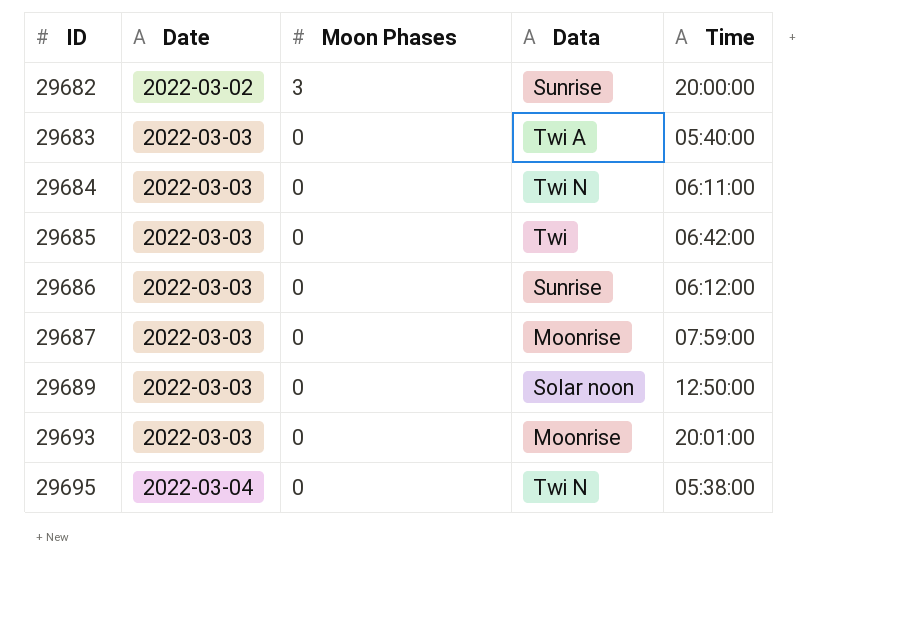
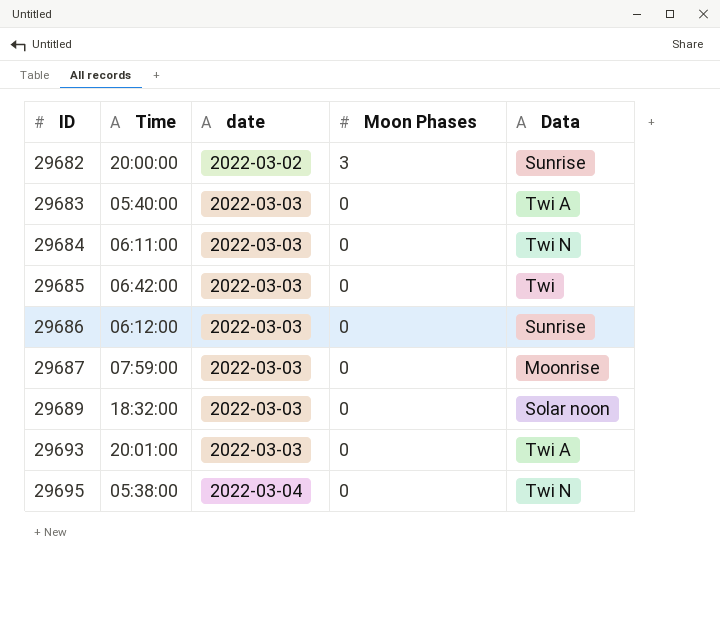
column Time | position: 5 -> 2
column name: Date -> date
29689 | Time: 12:50:00 -> 18:32:00
29693 | Data: Moonrise -> Twi A

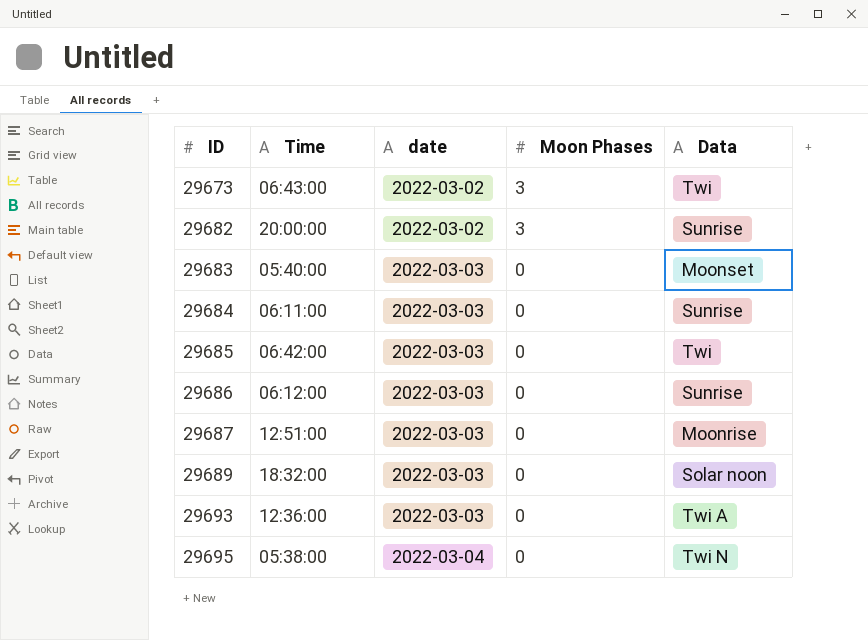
row 29673: none -> 06:43:00 | 2022-03-02 | 3 | Twi
29683 | Data: Twi A -> Moonset
29684 | Data: Twi N -> Sunrise
29687 | Time: 07:59:00 -> 12:51:00
29693 | Time: 20:01:00 -> 12:36:00

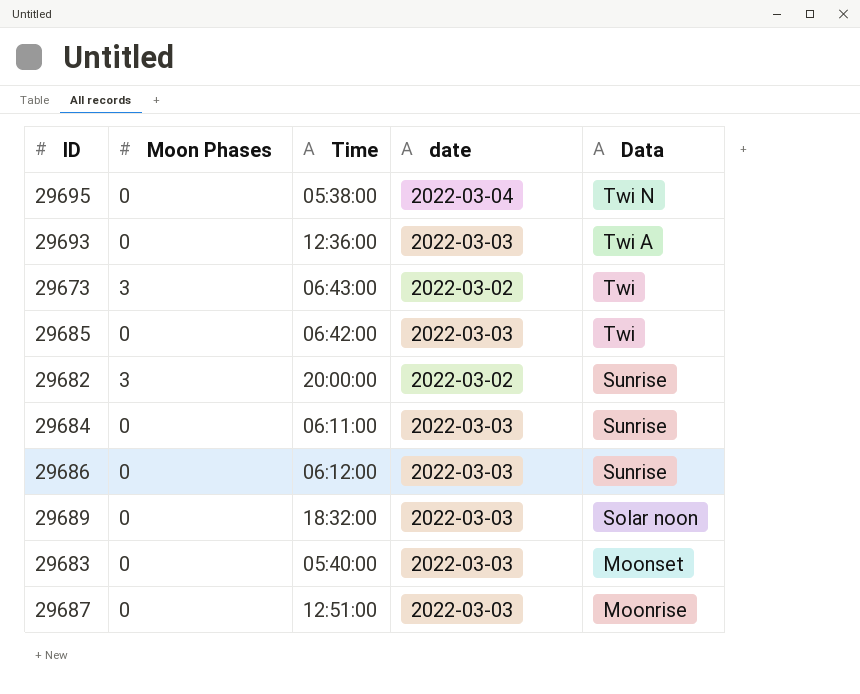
row order: ID ascending -> Data descending
column Moon Phases | position: 4 -> 2

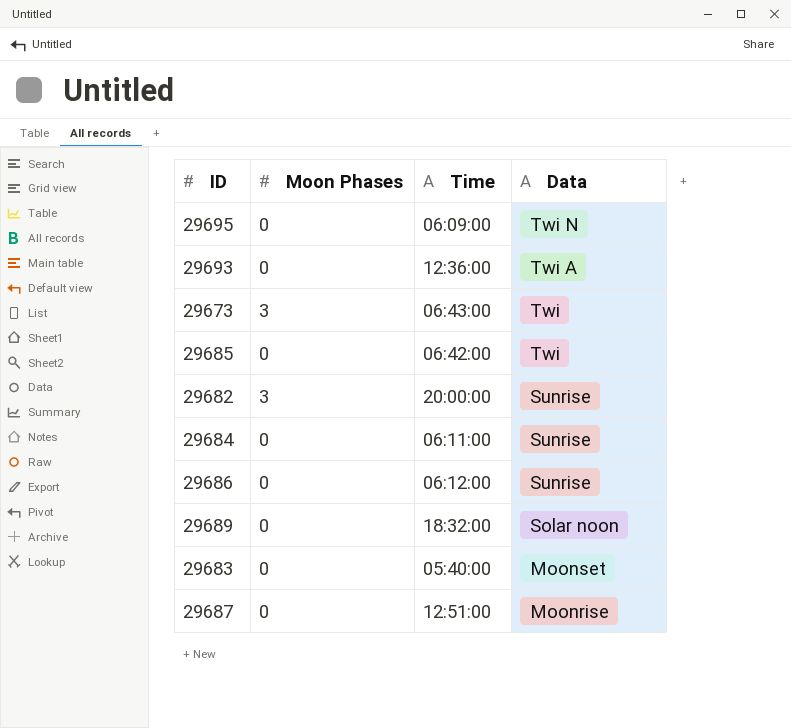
column date | position: 4 -> none
29695 | Time: 05:38:00 -> 06:09:00

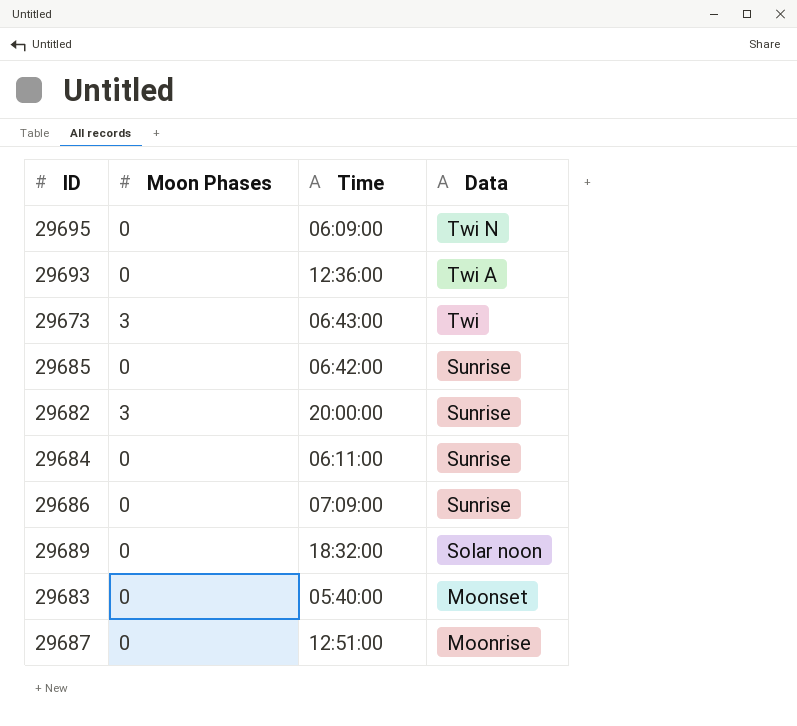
29685 | Data: Twi -> Sunrise
29686 | Time: 06:12:00 -> 07:09:00

